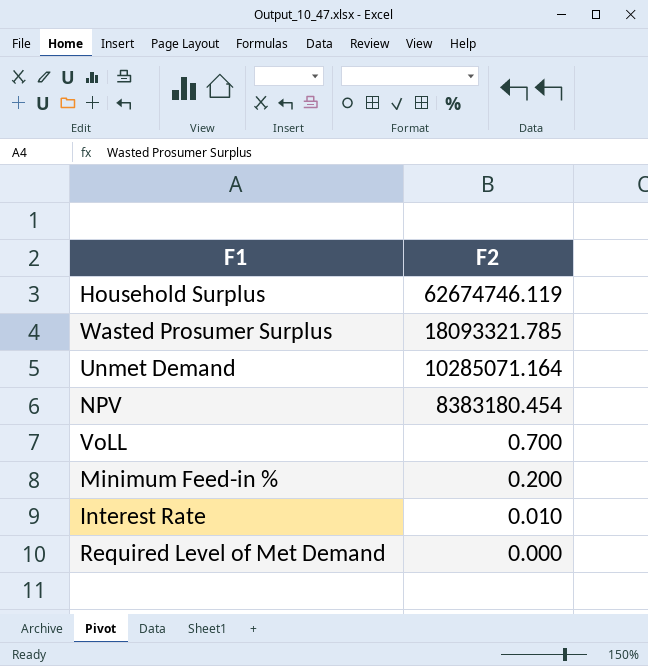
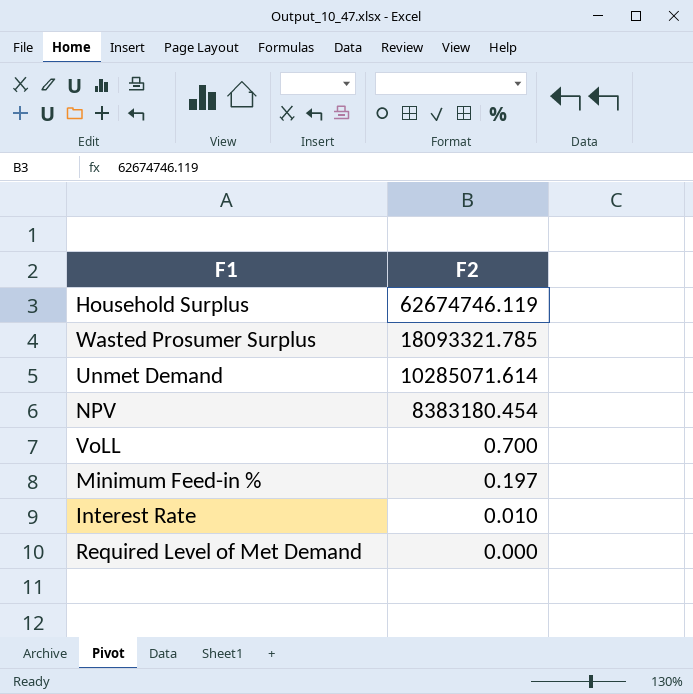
Unmet Demand | F2: 10285071.164 -> 10285071.614
Minimum Feed-in % | F2: 0.200 -> 0.197

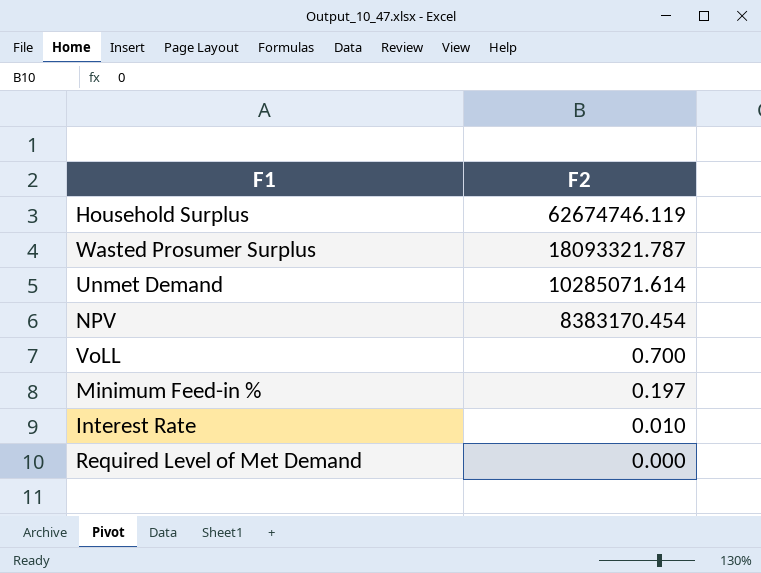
Wasted Prosumer Surplus | F2: 18093321.785 -> 18093321.787
NPV | F2: 8383180.454 -> 8383170.454

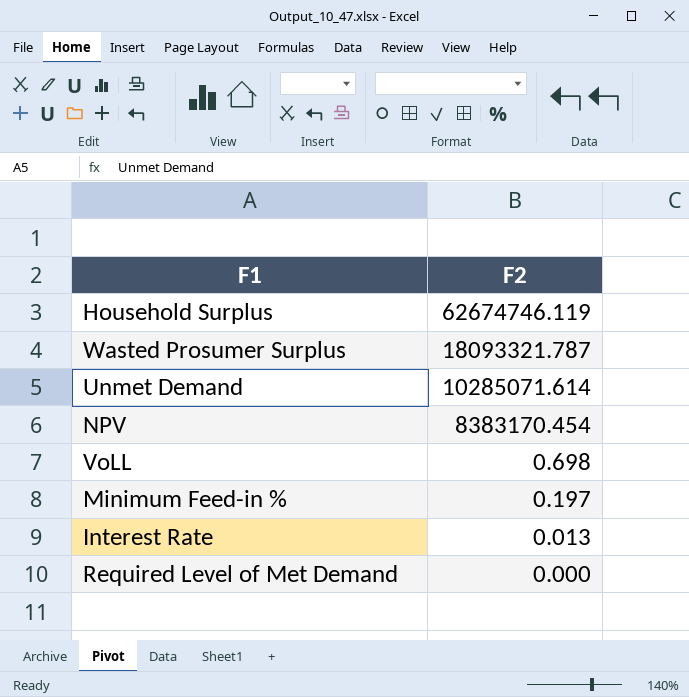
VoLL | F2: 0.700 -> 0.698
Interest Rate | F2: 0.010 -> 0.013

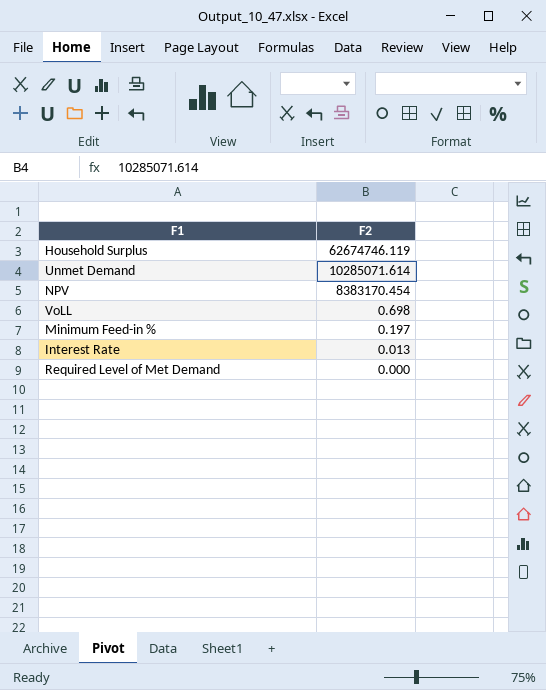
row Wasted Prosumer Surplus: 18093321.787 -> none

